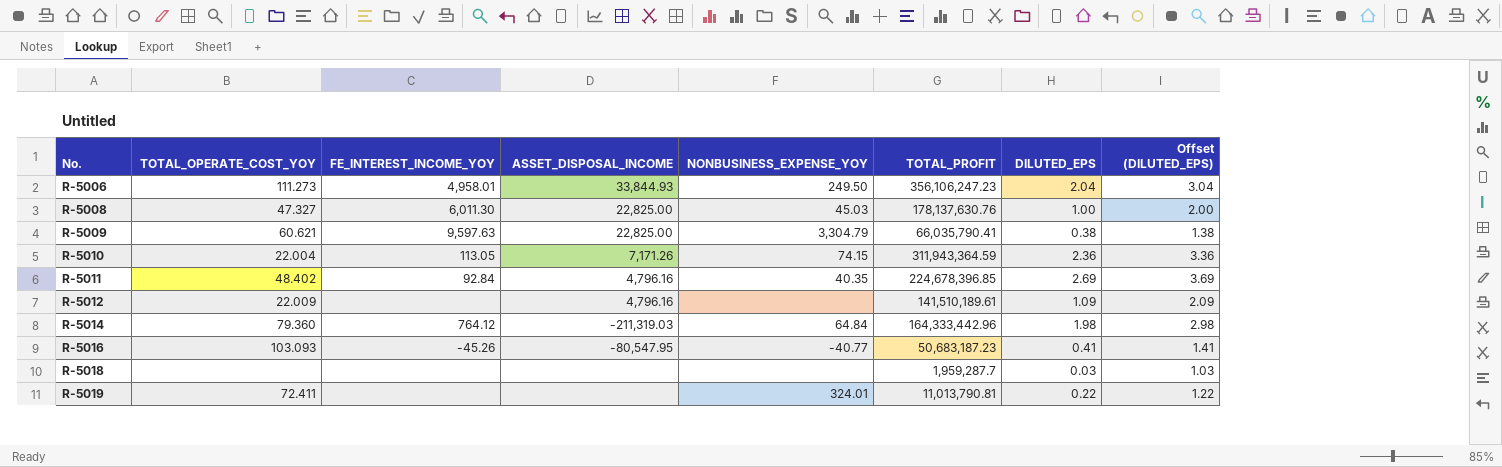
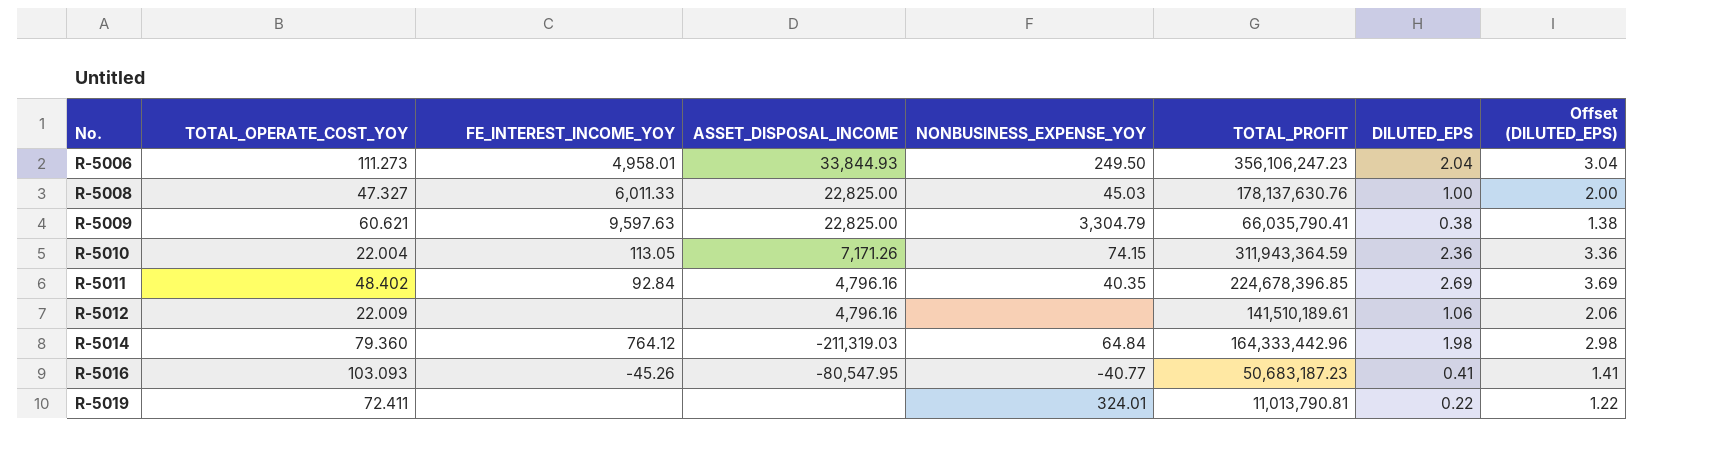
row R-5018: none | none | none | none | 1,959,287.7 | 0.03 | 1.03 -> none
R-5008 | FE_INTEREST_INCOME_YOY: 6,011.30 -> 6,011.33
R-5012 | DILUTED_EPS: 1.09 -> 1.06
R-5012 | Offset (DILUTED_EPS): 2.09 -> 2.06

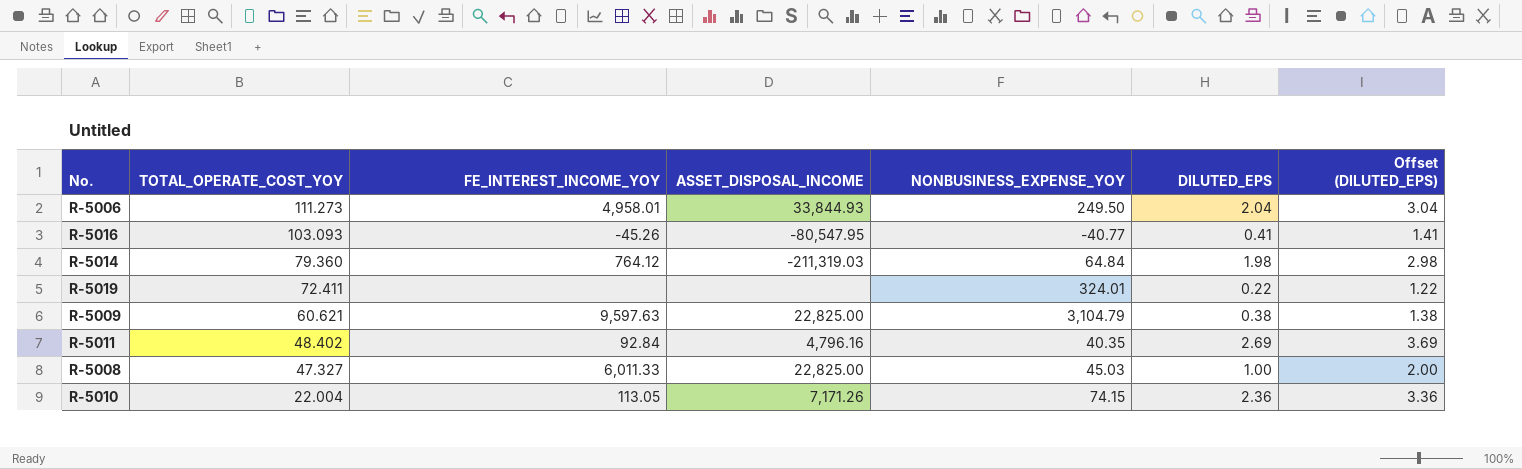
row order: No. ascending -> TOTAL_OPERATE_COST_YOY descending
column TOTAL_PROFIT | position: 6 -> none
row R-5012: 22.009 | none | 4,796.16 | none | 141,510,189.61 | 1.06 | 2.06 -> none
R-5009 | NONBUSINESS_EXPENSE_YOY: 3,304.79 -> 3,104.79

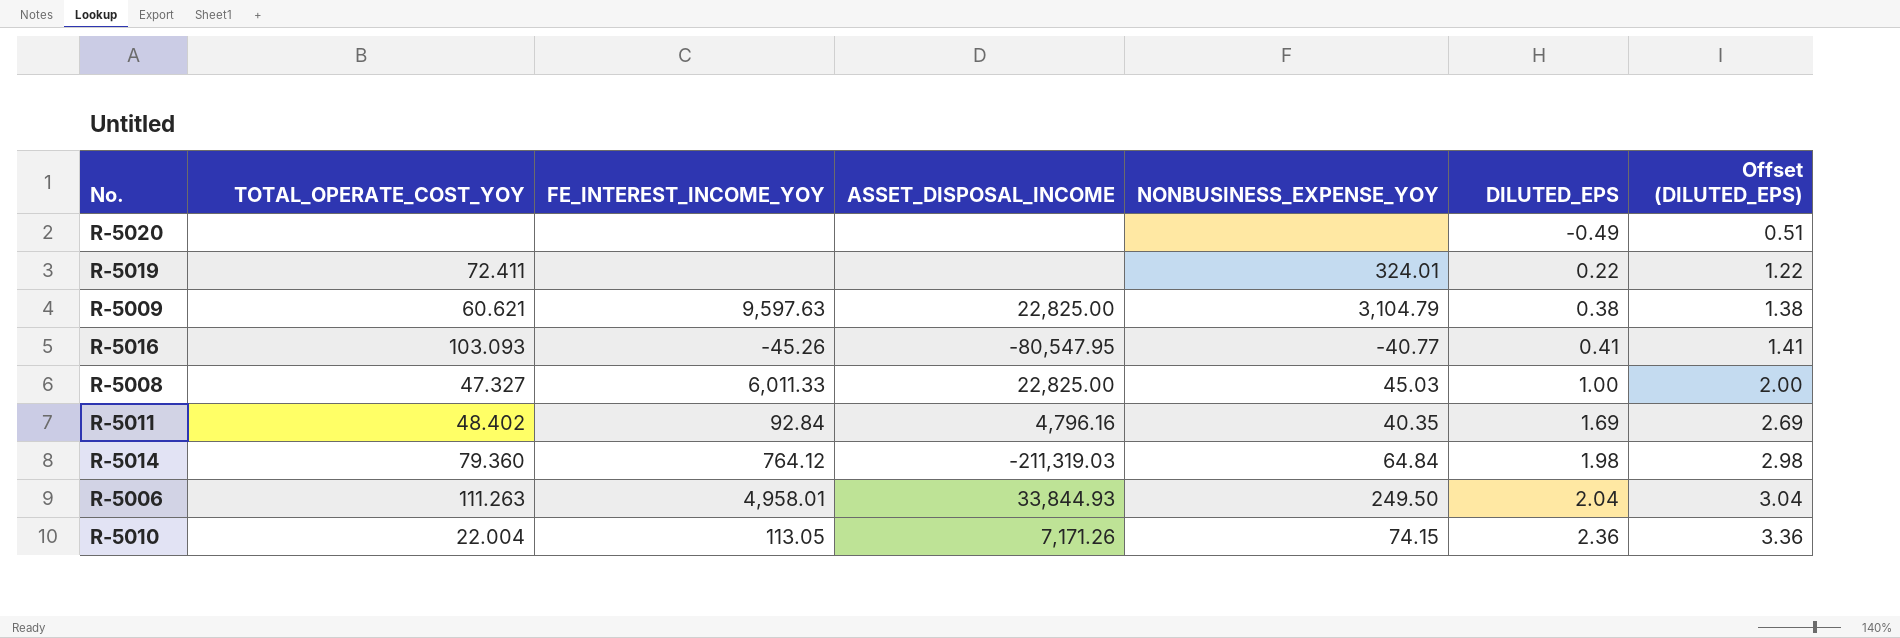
row order: TOTAL_OPERATE_COST_YOY descending -> DILUTED_EPS ascending
row R-5020: none -> none | none | none | none | -0.49 | 0.51
R-5011 | DILUTED_EPS: 2.69 -> 1.69
R-5011 | Offset (DILUTED_EPS): 3.69 -> 2.69
R-5006 | TOTAL_OPERATE_COST_YOY: 111.273 -> 111.263

